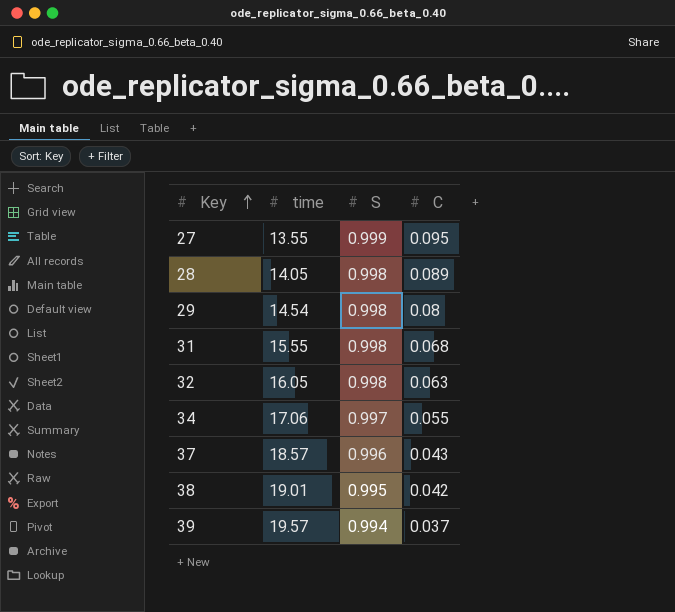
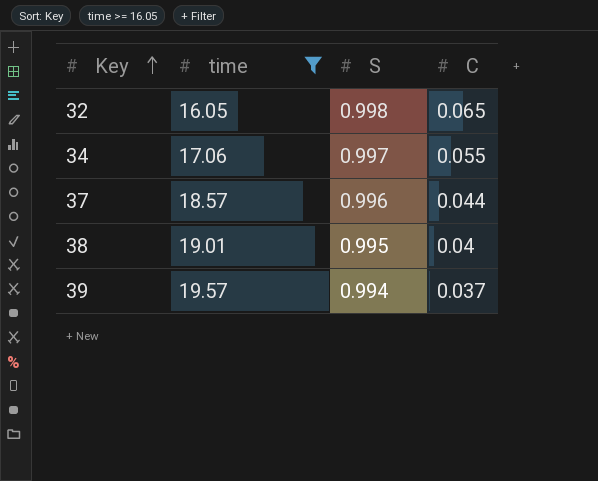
filter: none -> time >= 16.05
32 | C: 0.063 -> 0.065
37 | C: 0.043 -> 0.044
38 | C: 0.042 -> 0.04

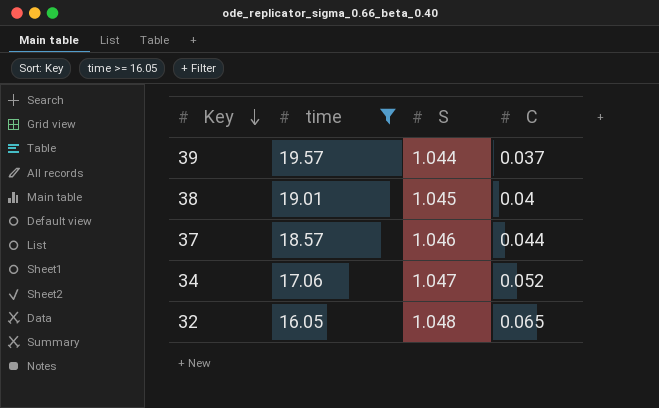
row order: Key ascending -> Key descending
39 | S: 0.994 -> 1.044
38 | S: 0.995 -> 1.045
37 | S: 0.996 -> 1.046
34 | S: 0.997 -> 1.047
34 | C: 0.055 -> 0.052
32 | S: 0.998 -> 1.048

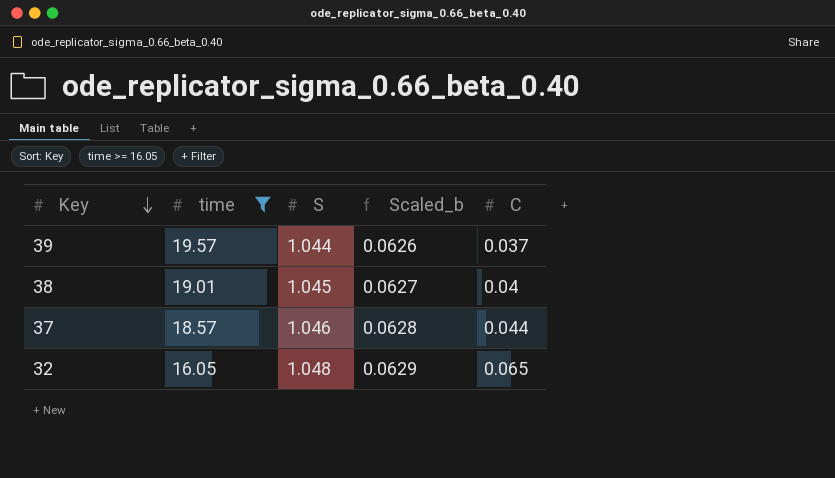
column Scaled_b | formula: none -> [S] * 0.06
row 34: 17.06 | 1.047 | 0.052 -> none

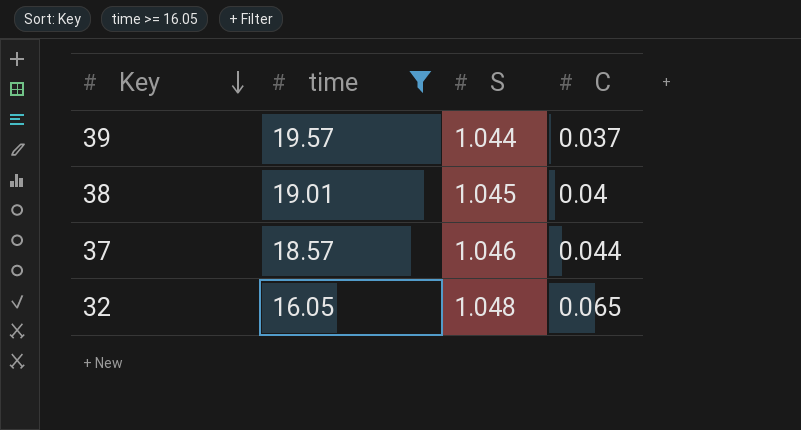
column Scaled_b | formula: [S] * 0.06 -> none

